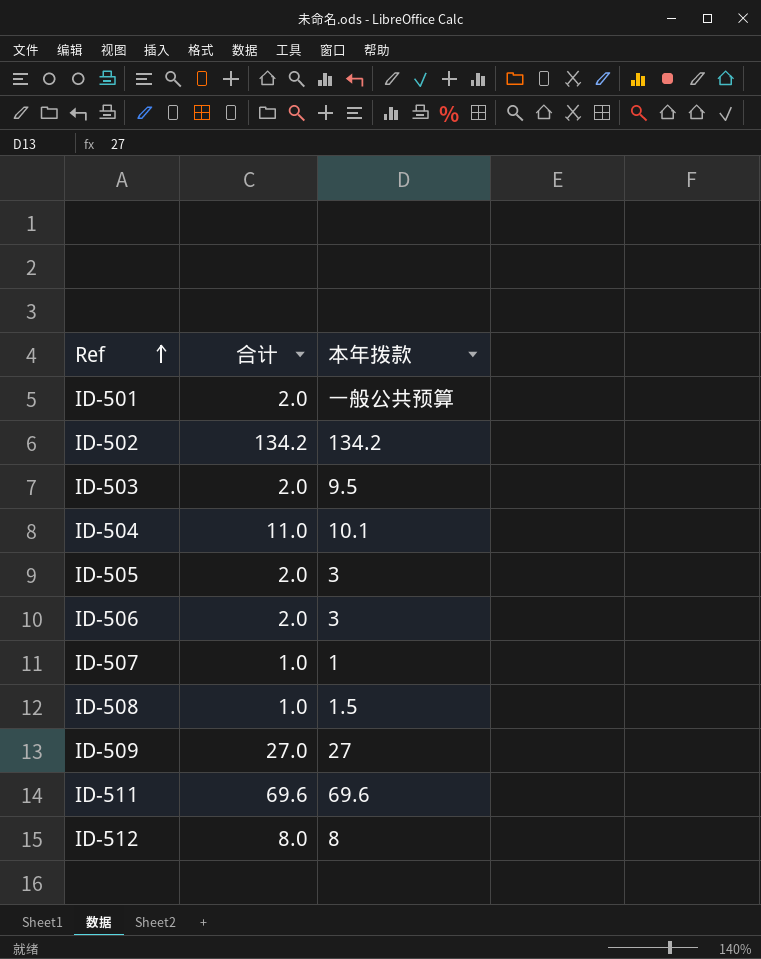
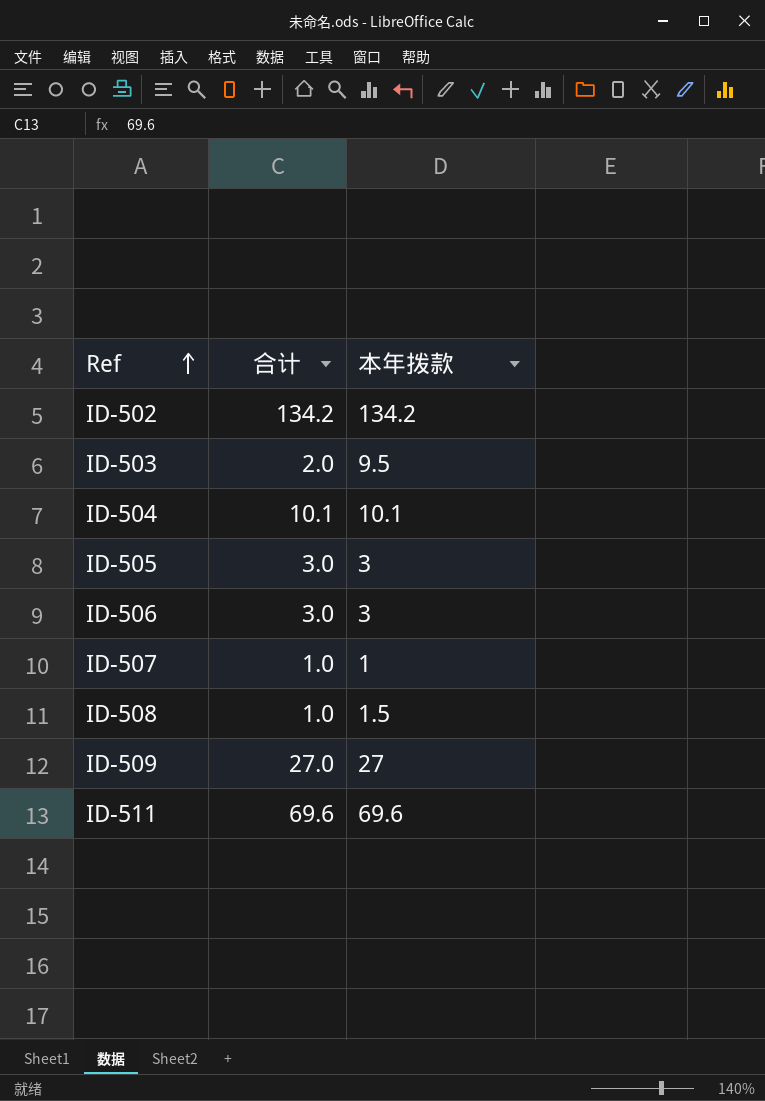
row ID-501: 2.0 | 一般公共预算 -> none
row ID-512: 8.0 | 8 -> none
ID-504 | 合计: 11.0 -> 10.1
ID-505 | 合计: 2.0 -> 3.0
ID-506 | 合计: 2.0 -> 3.0

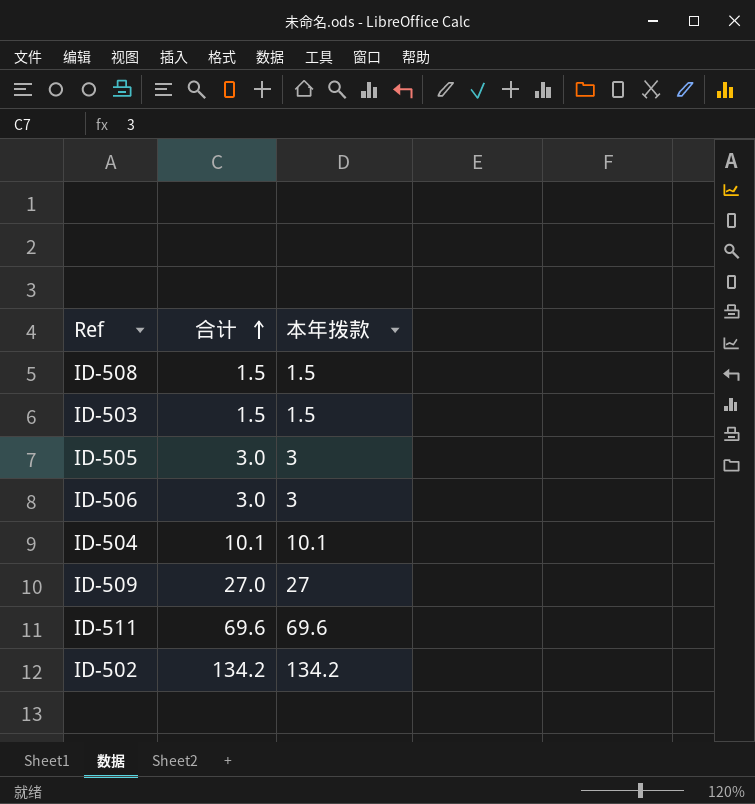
row order: Ref ascending -> 合计 ascending
row ID-507: 1.0 | 1 -> none
ID-508 | 合计: 1.0 -> 1.5
ID-503 | 合计: 2.0 -> 1.5
ID-503 | 本年拨款: 9.5 -> 1.5

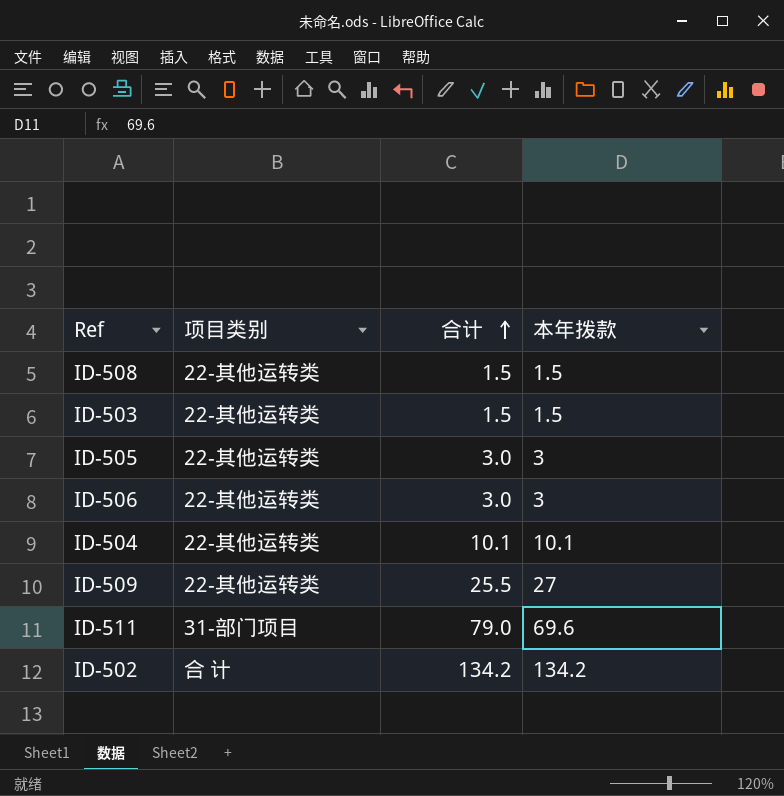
column 项目类别 | position: none -> 2
ID-509 | 合计: 27.0 -> 25.5
ID-511 | 合计: 69.6 -> 79.0

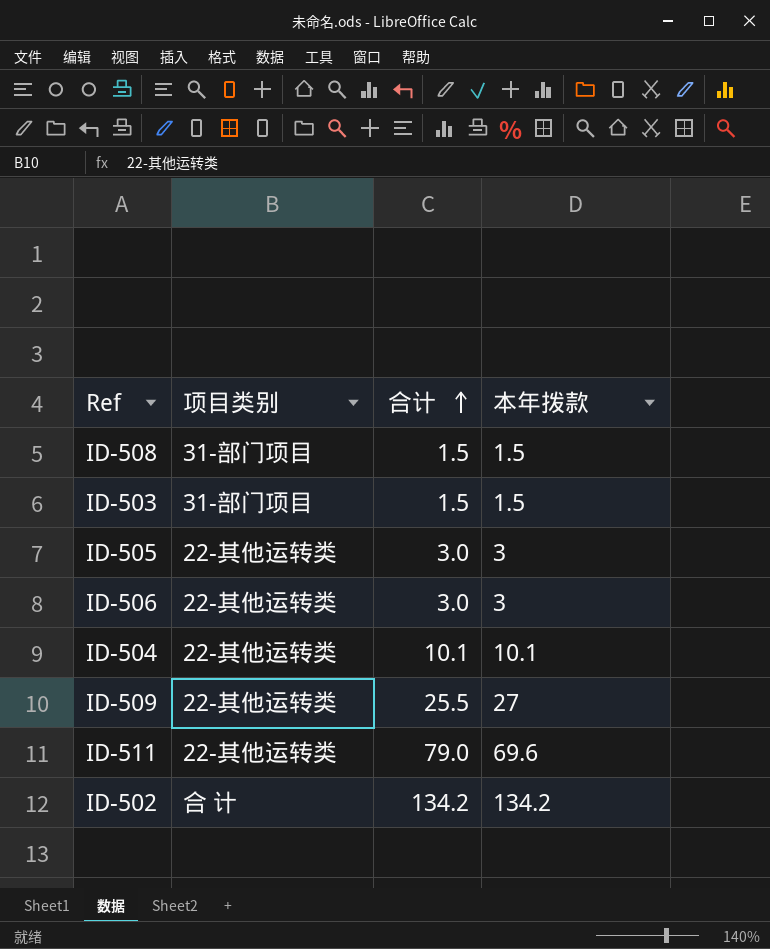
ID-508 | 项目类别: 22-其他运转类 -> 31-部门项目
ID-503 | 项目类别: 22-其他运转类 -> 31-部门项目
ID-511 | 项目类别: 31-部门项目 -> 22-其他运转类

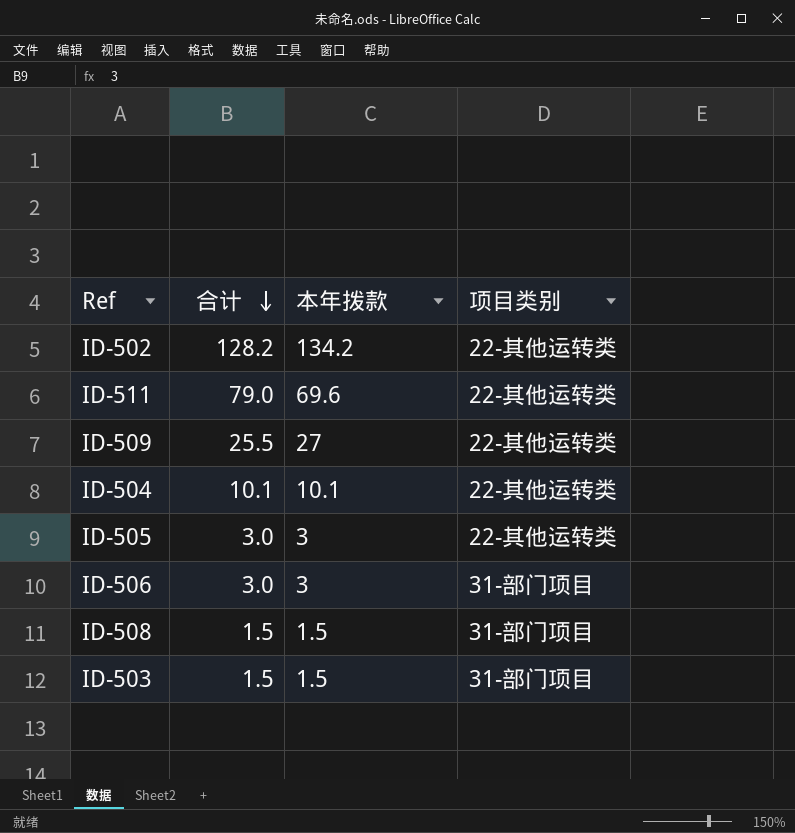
row order: 合计 ascending -> 合计 descending
column 项目类别 | position: 2 -> 4
ID-502 | 合计: 134.2 -> 128.2
ID-502 | 项目类别: 合 计 -> 22-其他运转类
ID-506 | 项目类别: 22-其他运转类 -> 31-部门项目

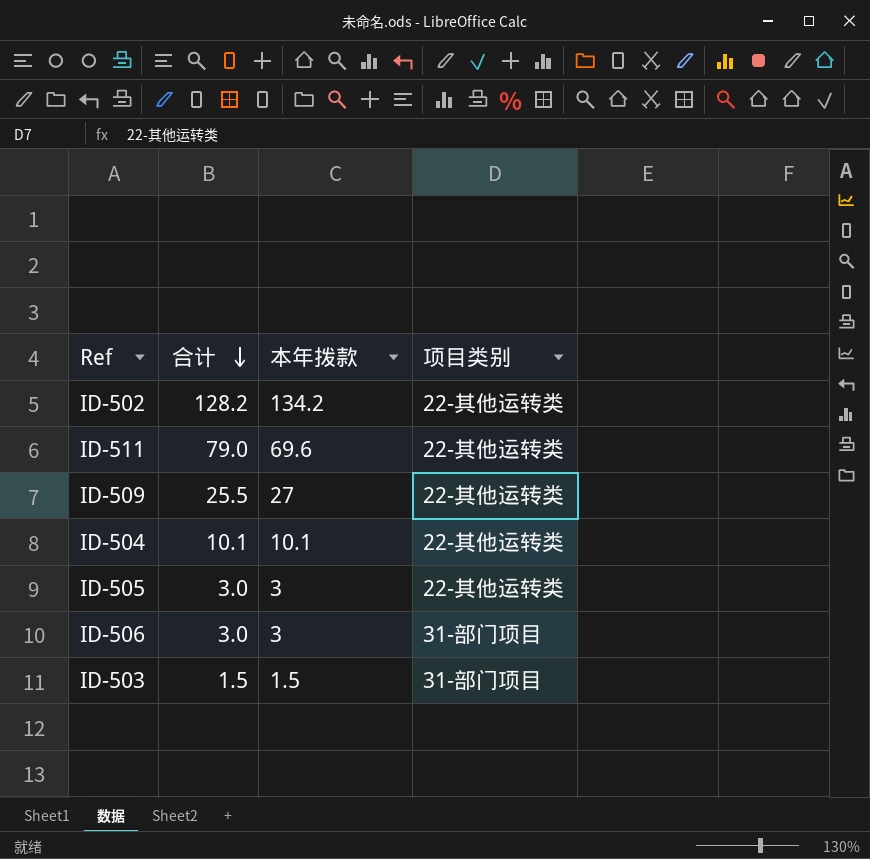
row ID-508: 1.5 | 1.5 | 31-部门项目 -> none

